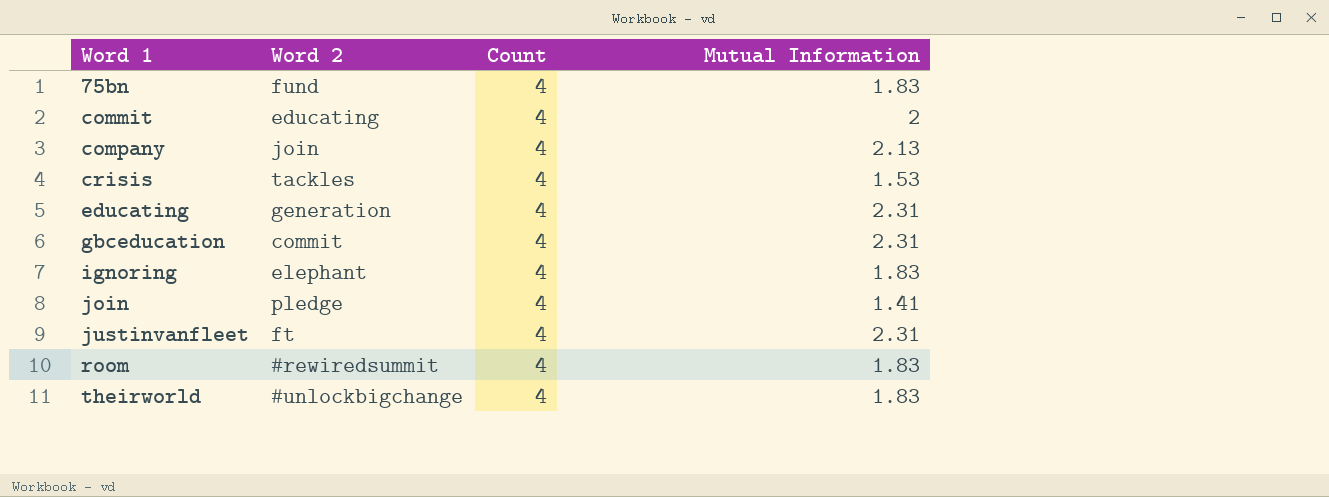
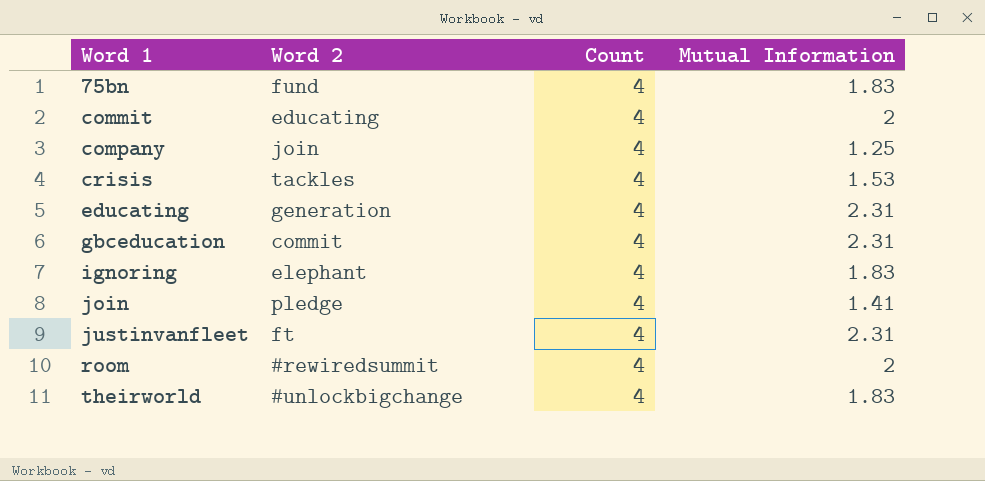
company | Mutual Information: 2.13 -> 1.25
room | Mutual Information: 1.83 -> 2

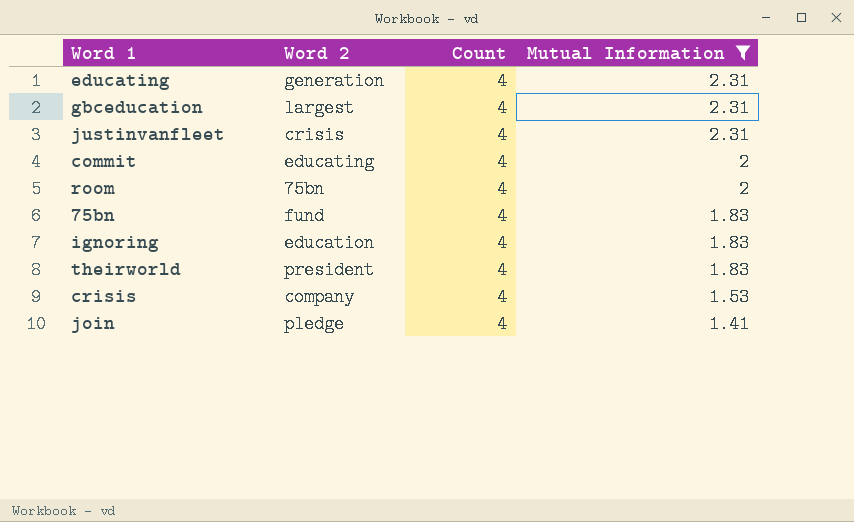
filter: none -> Mutual Information != 1.25
row order: Word 1 ascending -> Mutual Information descending
gbceducation | Word 2: commit -> largest
justinvanfleet | Word 2: ft -> crisis
room | Word 2: #rewiredsummit -> 75bn
ignoring | Word 2: elephant -> education
theirworld | Word 2: #unlockbigchange -> president
crisis | Word 2: tackles -> company

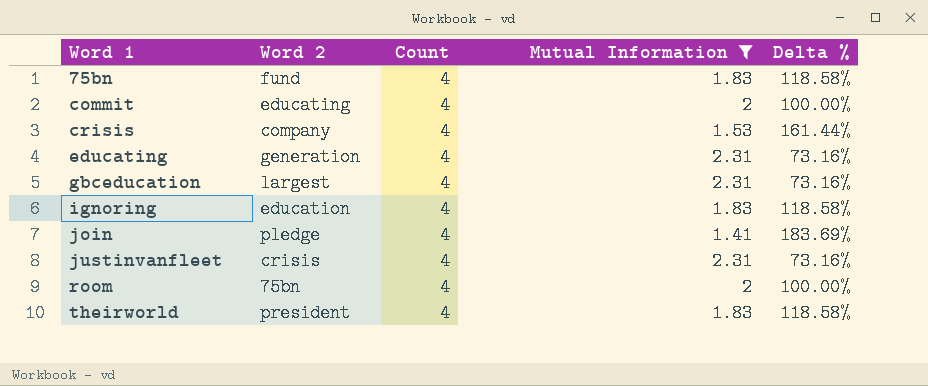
row order: Mutual Information descending -> Word 1 ascending
column Delta % | formula: none -> ([Count] - [Mutual Information]) / [Mutual Information]

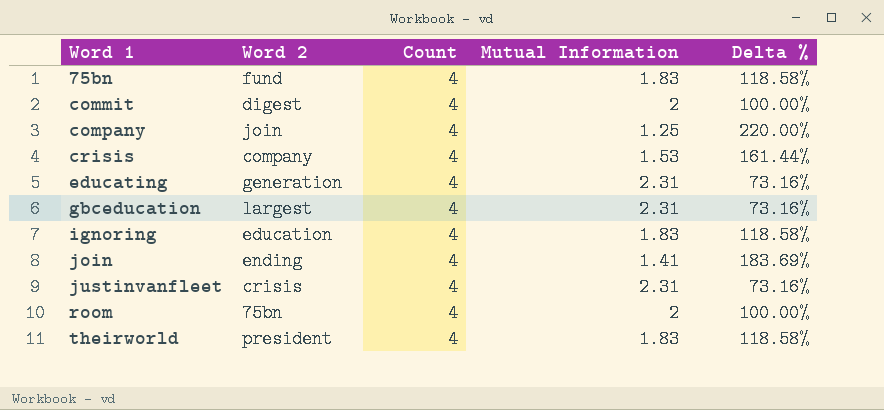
filter: Mutual Information != 1.25 -> none
commit | Word 2: educating -> digest
join | Word 2: pledge -> ending

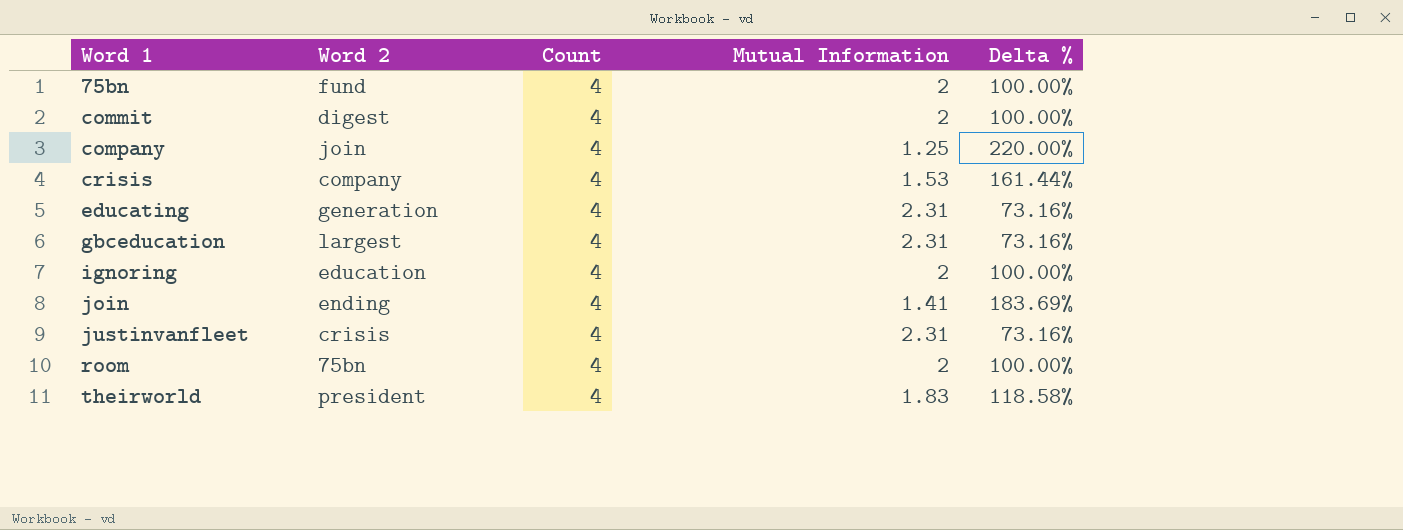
75bn | Mutual Information: 1.83 -> 2
75bn | Delta %: 118.58% -> 100.00%
ignoring | Mutual Information: 1.83 -> 2
ignoring | Delta %: 118.58% -> 100.00%

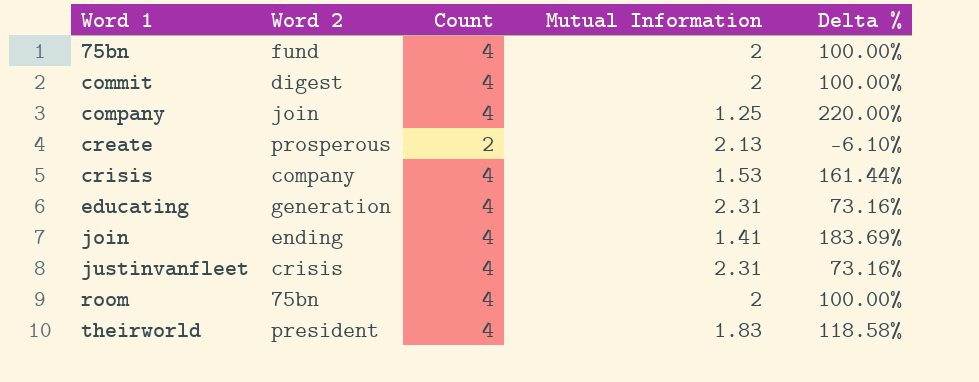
row gbceducation: largest | 4 | 2.31 | 73.16% -> none
row ignoring: education | 4 | 2 | 100.00% -> none
row create: none -> prosperous | 2 | 2.13 | -6.10%

